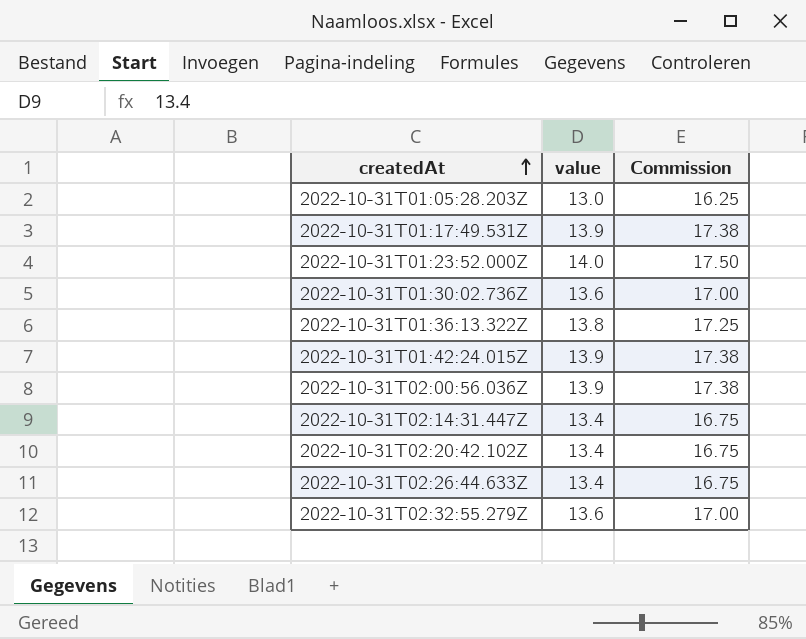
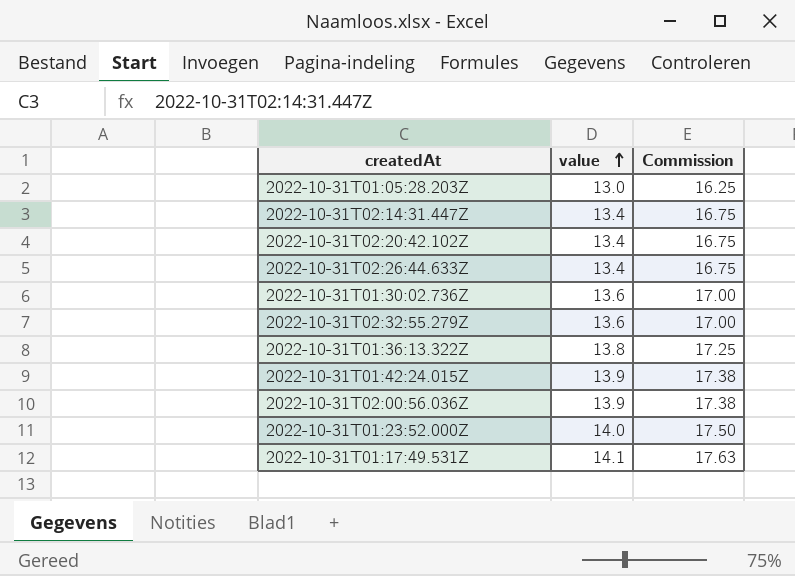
row order: createdAt ascending -> value ascending
2022-10-31T01:17:49.531Z | value: 13.9 -> 14.1
2022-10-31T01:17:49.531Z | Commission: 17.38 -> 17.63

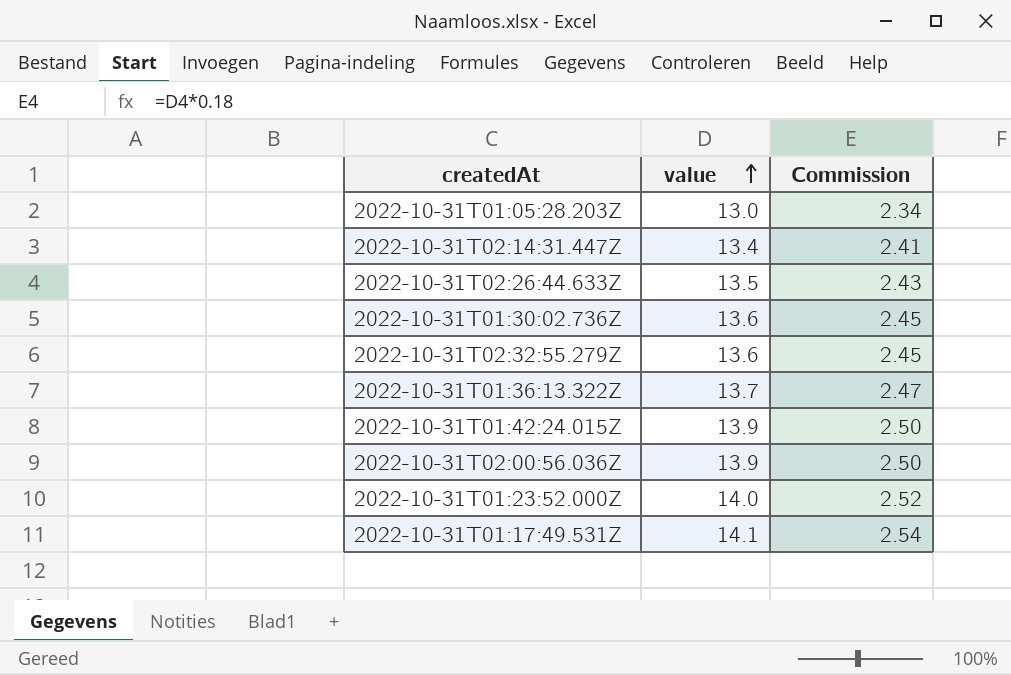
column Commission | formula: [value] * 1.25 -> [value] * 0.18
row 2022-10-31T02:20:42.102Z: 13.4 | 16.75 -> none
2022-10-31T02:26:44.633Z | value: 13.4 -> 13.5
2022-10-31T01:36:13.322Z | value: 13.8 -> 13.7

